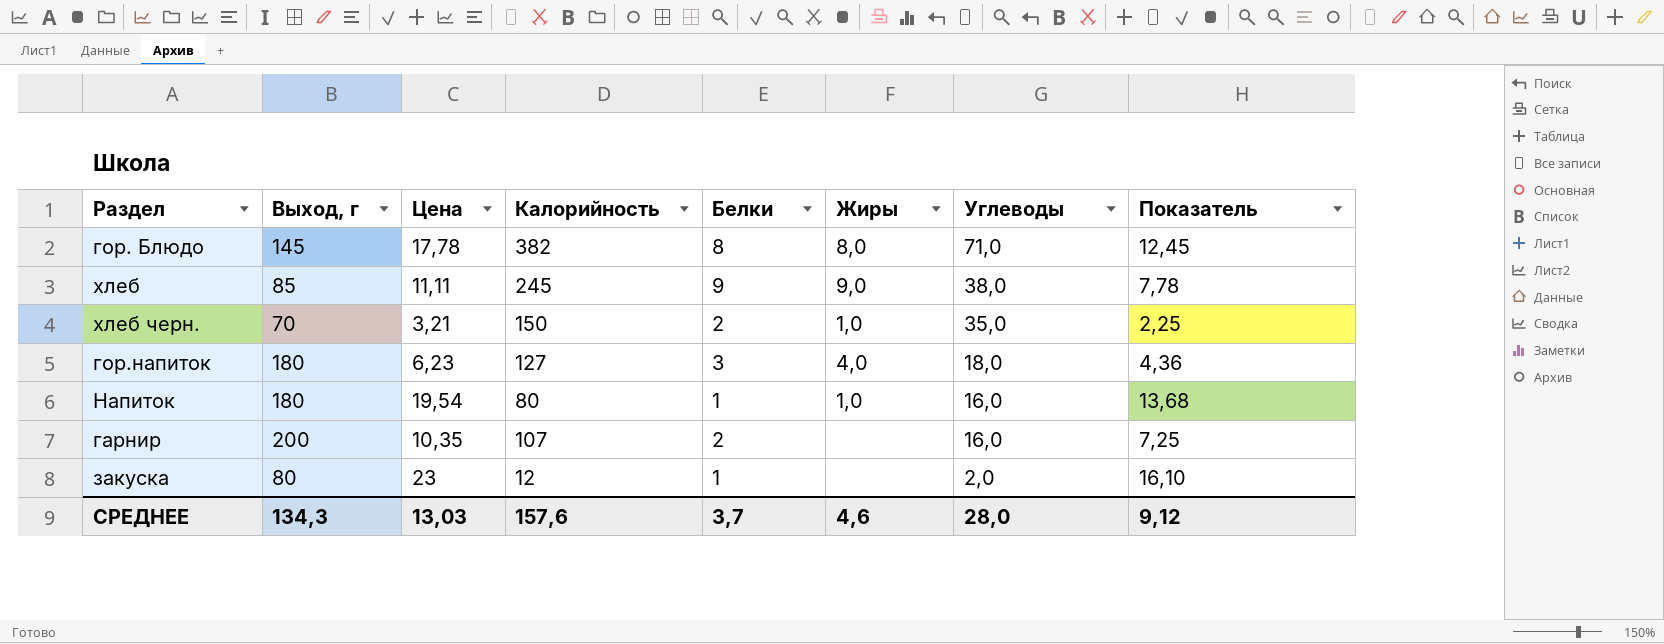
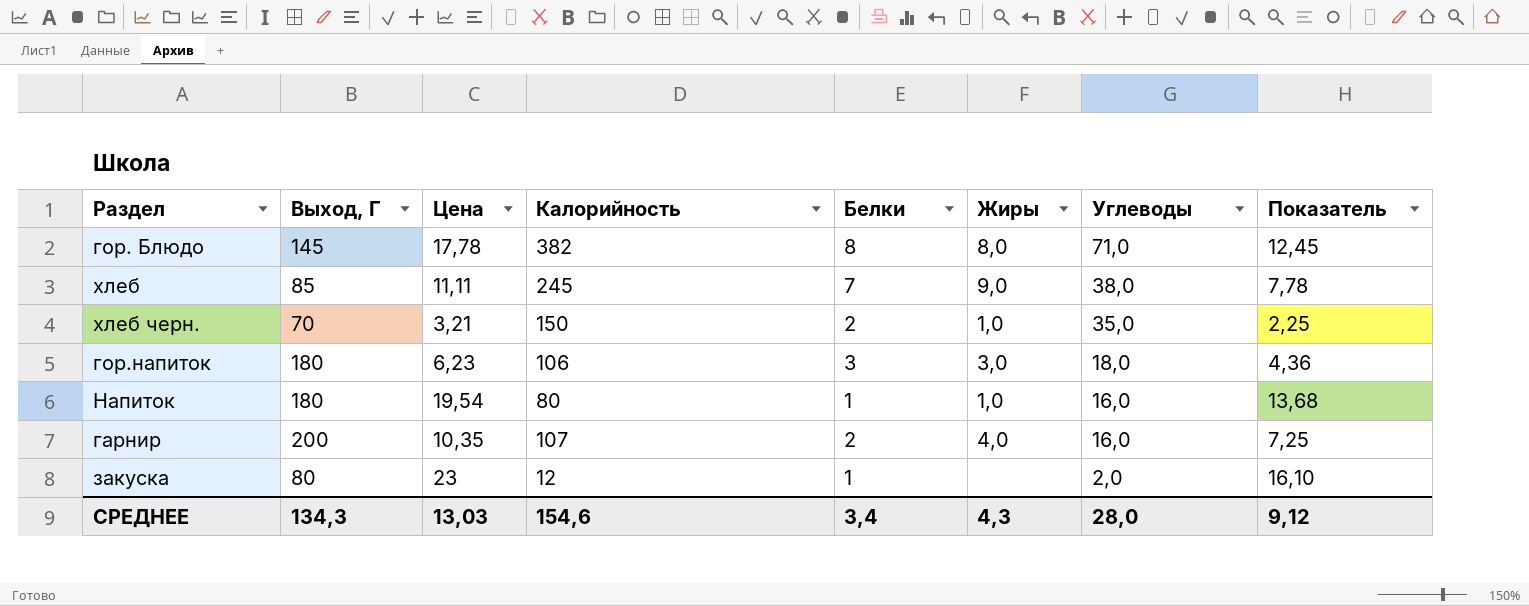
column name: Выход, г -> Выход, Г
хлеб | Белки: 9 -> 7
гор.напиток | Калорийность: 127 -> 106
гор.напиток | Жиры: 4,0 -> 3,0
гарнир | Жиры: none -> 4,0
СРЕДНЕЕ | Калорийность: 157,6 -> 154,6
СРЕДНЕЕ | Белки: 3,7 -> 3,4
СРЕДНЕЕ | Жиры: 4,6 -> 4,3

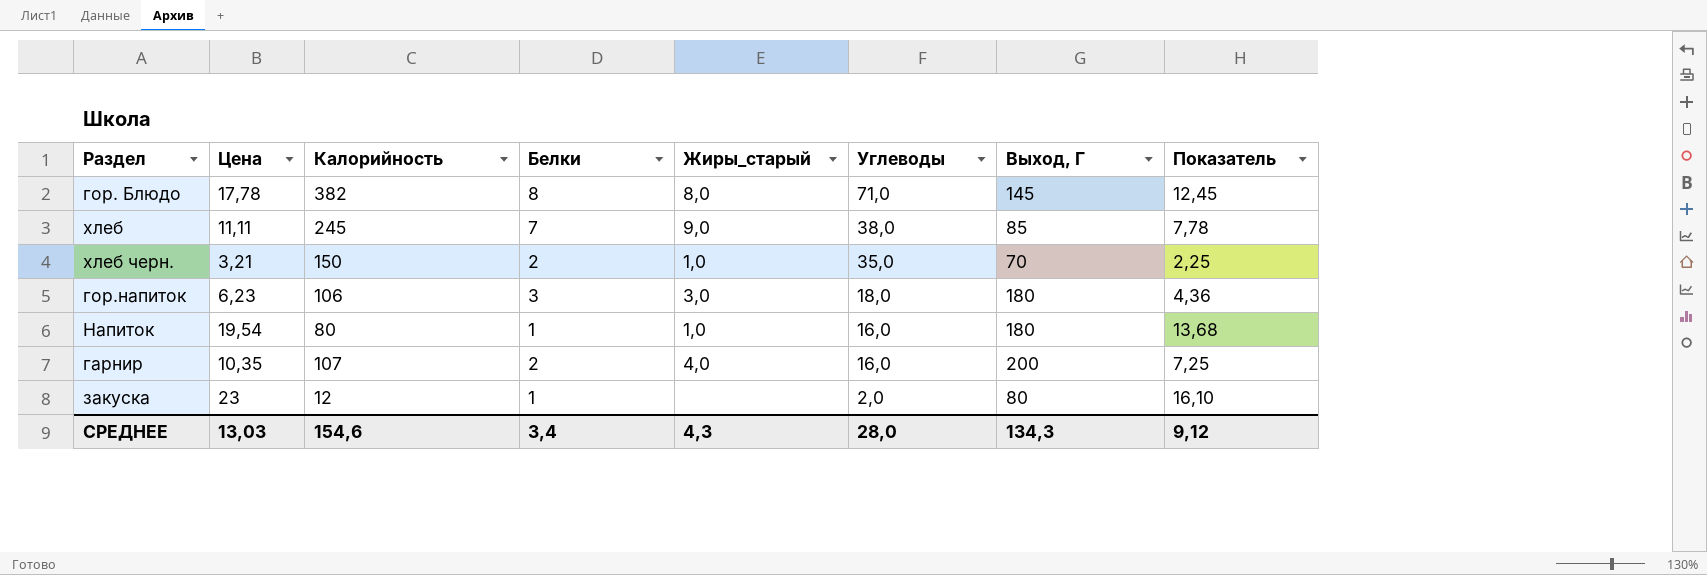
column name: Жиры -> Жиры_старый
column Выход, Г | position: 2 -> 7

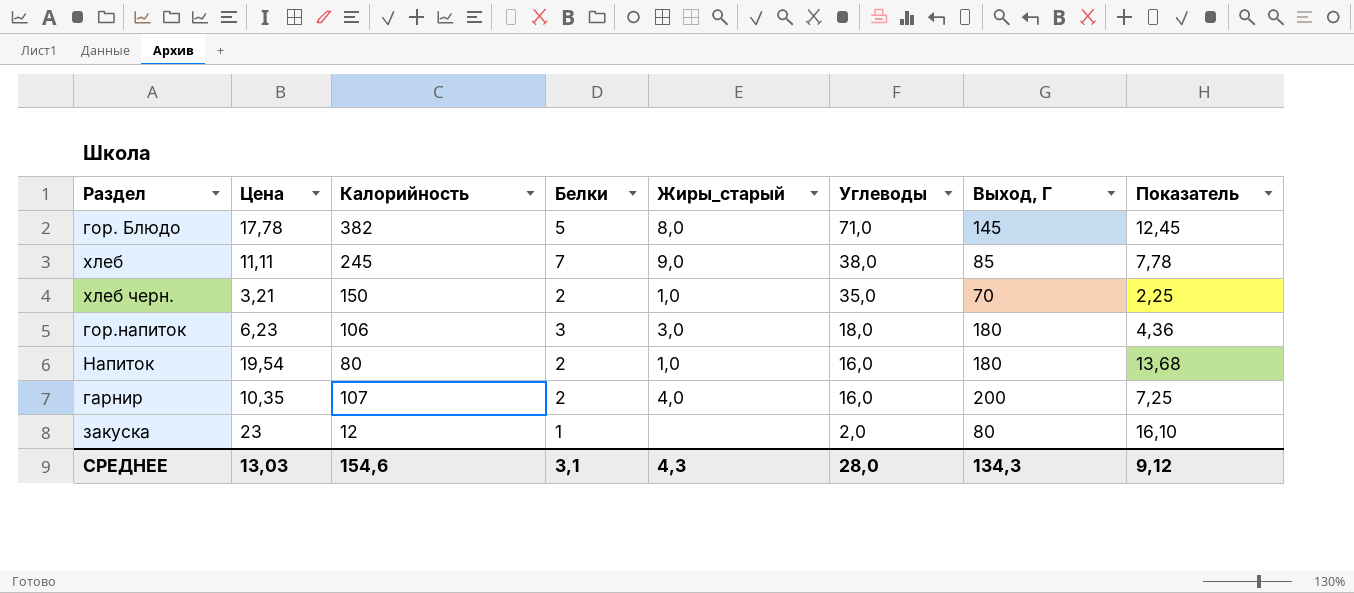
гор. Блюдо | Белки: 8 -> 5
Напиток | Белки: 1 -> 2
СРЕДНЕЕ | Белки: 3,4 -> 3,1

